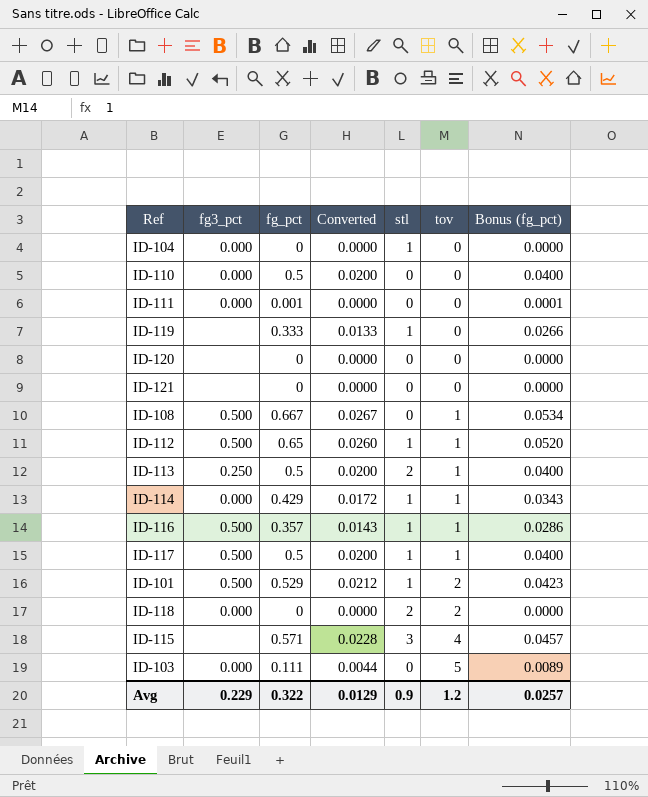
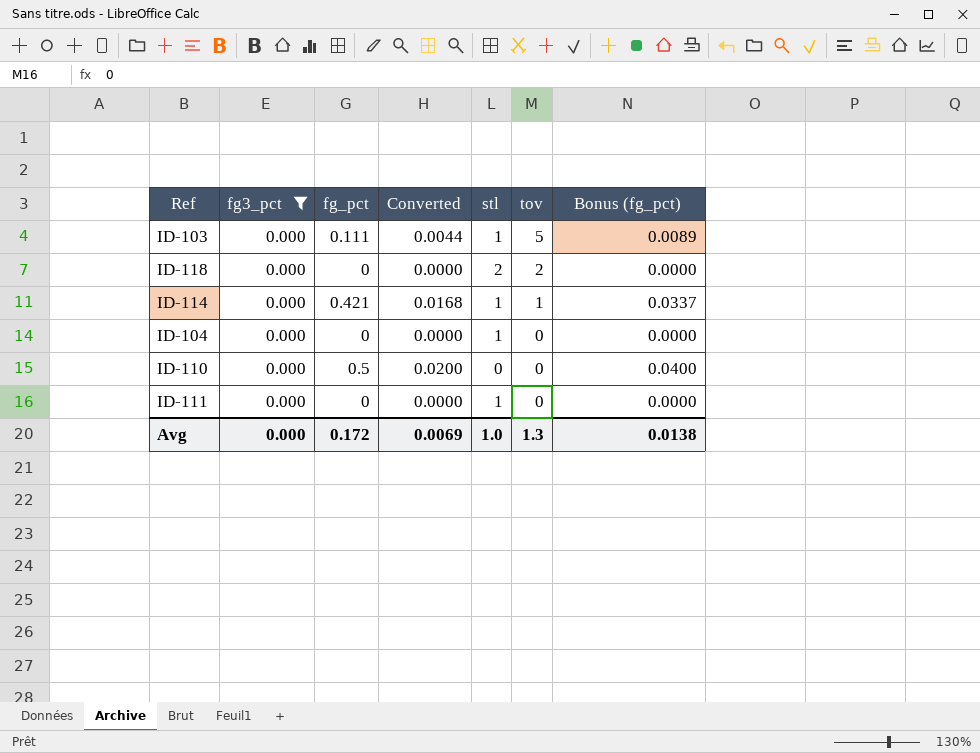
filter: none -> fg3_pct = 0.000
row order: tov ascending -> tov descending
ID-103 | stl: 0 -> 1
ID-114 | fg_pct: 0.429 -> 0.421
ID-114 | Converted: 0.0172 -> 0.0168
ID-114 | Bonus (fg_pct): 0.0343 -> 0.0337
ID-111 | fg_pct: 0.001 -> 0
ID-111 | stl: 0 -> 1
ID-111 | Bonus (fg_pct): 0.0001 -> 0.0000
Avg | fg3_pct: 0.229 -> 0.000
Avg | fg_pct: 0.322 -> 0.172
Avg | Converted: 0.0129 -> 0.0069
Avg | stl: 0.9 -> 1.0
Avg | tov: 1.2 -> 1.3
Avg | Bonus (fg_pct): 0.0257 -> 0.0138

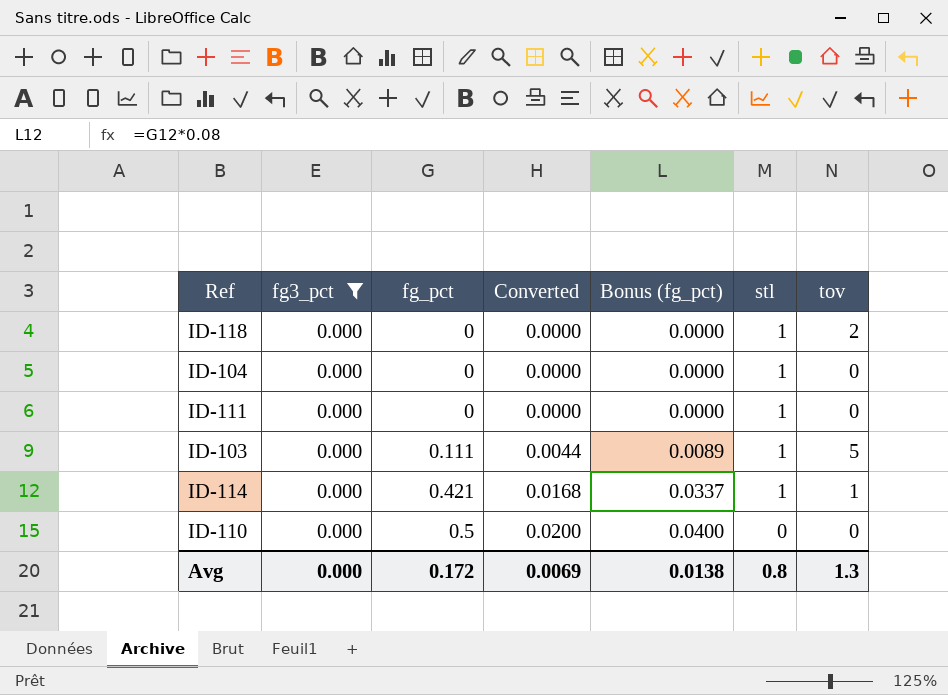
row order: tov descending -> fg_pct ascending
column Bonus (fg_pct) | position: 7 -> 5
ID-118 | stl: 2 -> 1
Avg | stl: 1.0 -> 0.8

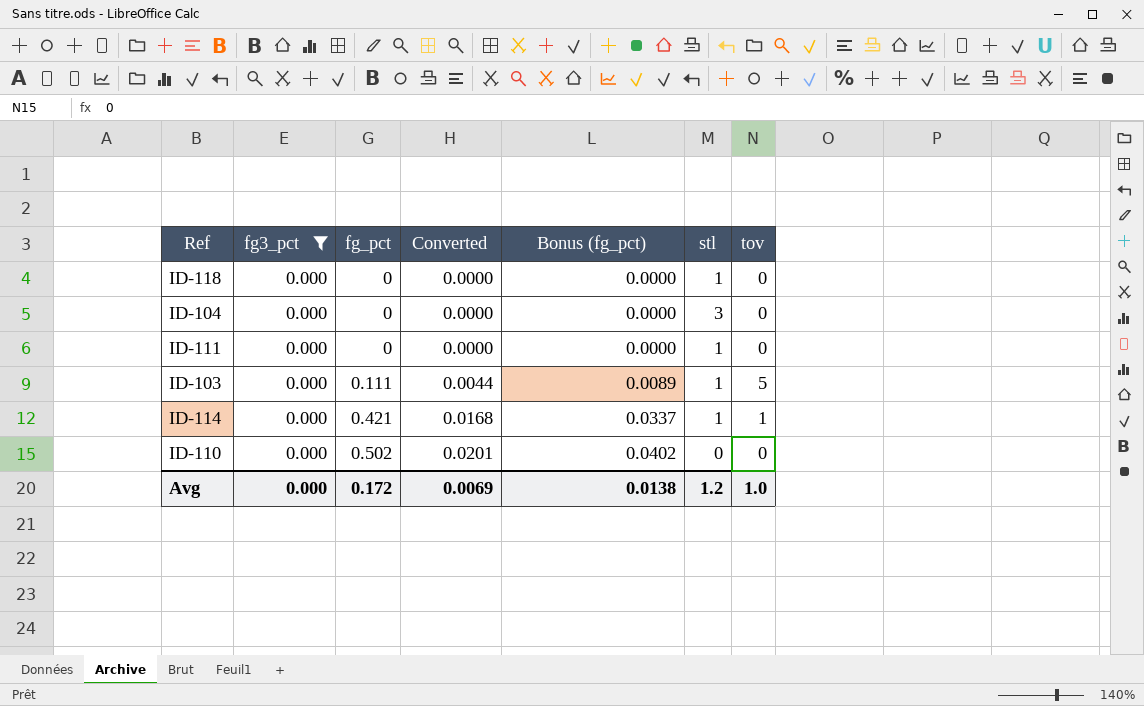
ID-118 | tov: 2 -> 0
ID-104 | stl: 1 -> 3
ID-110 | fg_pct: 0.5 -> 0.502
ID-110 | Converted: 0.0200 -> 0.0201
ID-110 | Bonus (fg_pct): 0.0400 -> 0.0402
Avg | stl: 0.8 -> 1.2
Avg | tov: 1.3 -> 1.0

